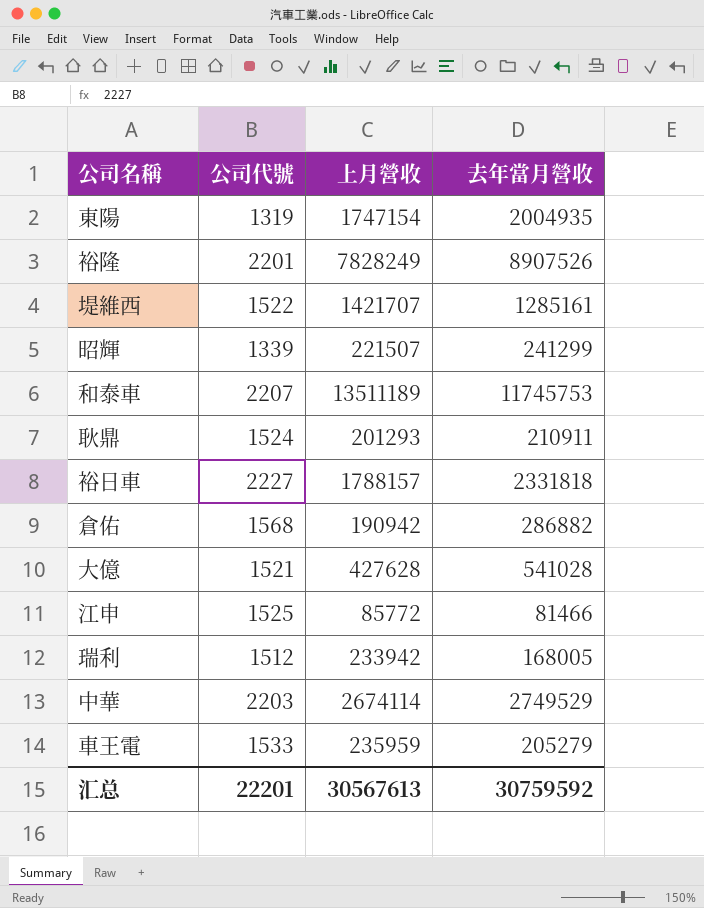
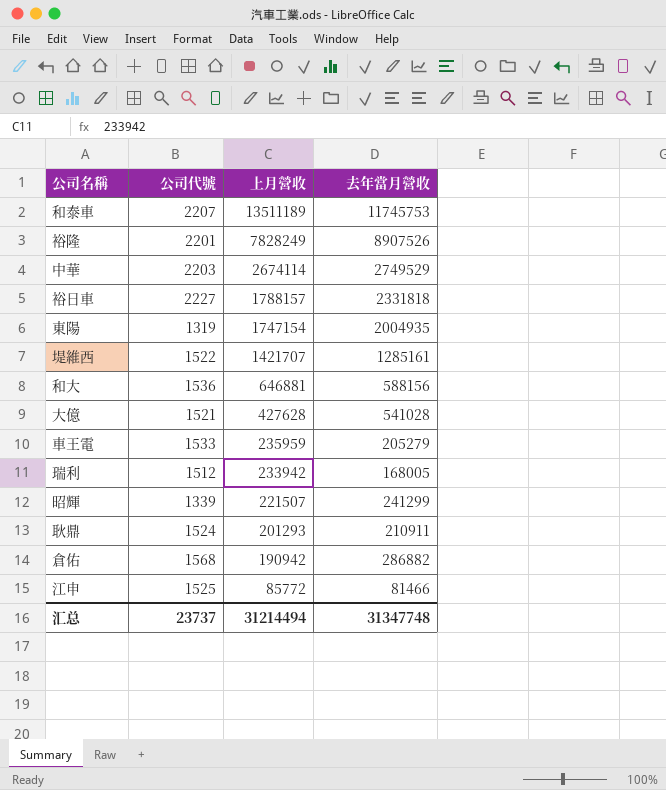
row order: none -> 上月營收 descending
row 和大: none -> 1536 | 646881 | 588156
汇总 | 公司代號: 22201 -> 23737
汇总 | 上月營收: 30567613 -> 31214494
汇总 | 去年當月營收: 30759592 -> 31347748

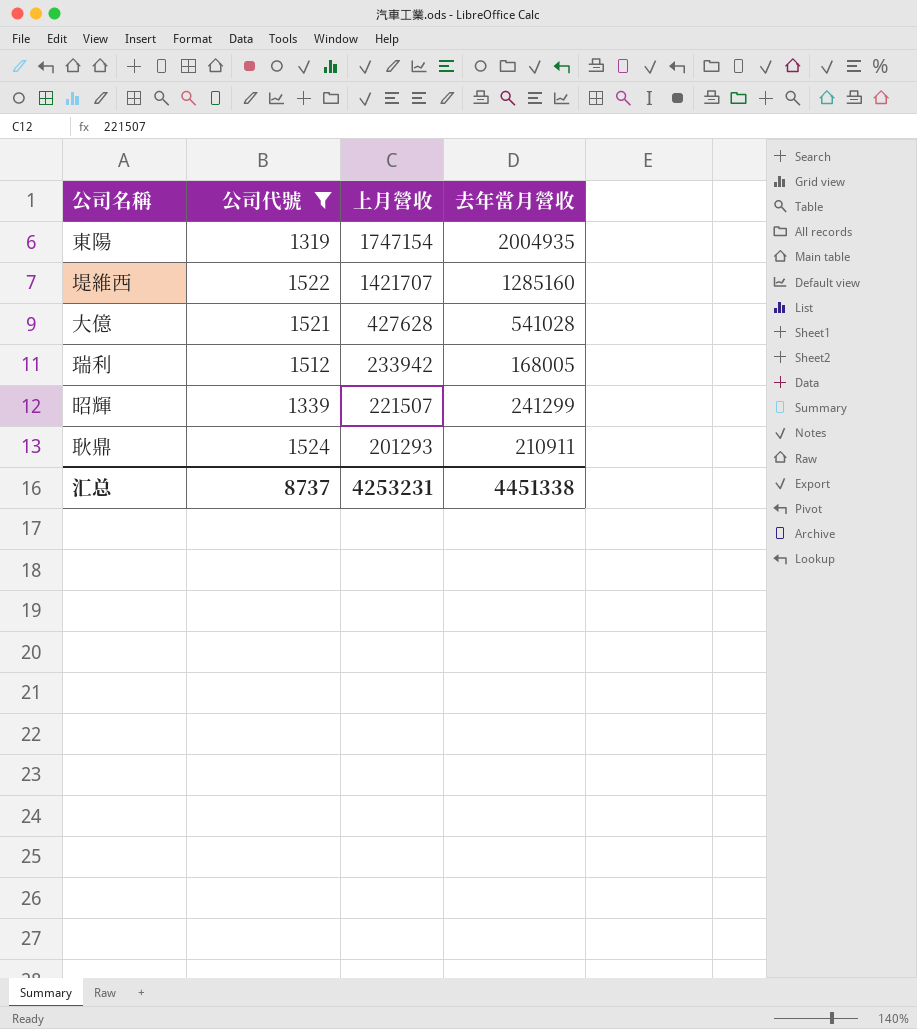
filter: none -> 公司代號 <= 1524
堤維西 | 去年當月營收: 1285161 -> 1285160
汇总 | 公司代號: 23737 -> 8737
汇总 | 上月營收: 31214494 -> 4253231
汇总 | 去年當月營收: 31347748 -> 4451338

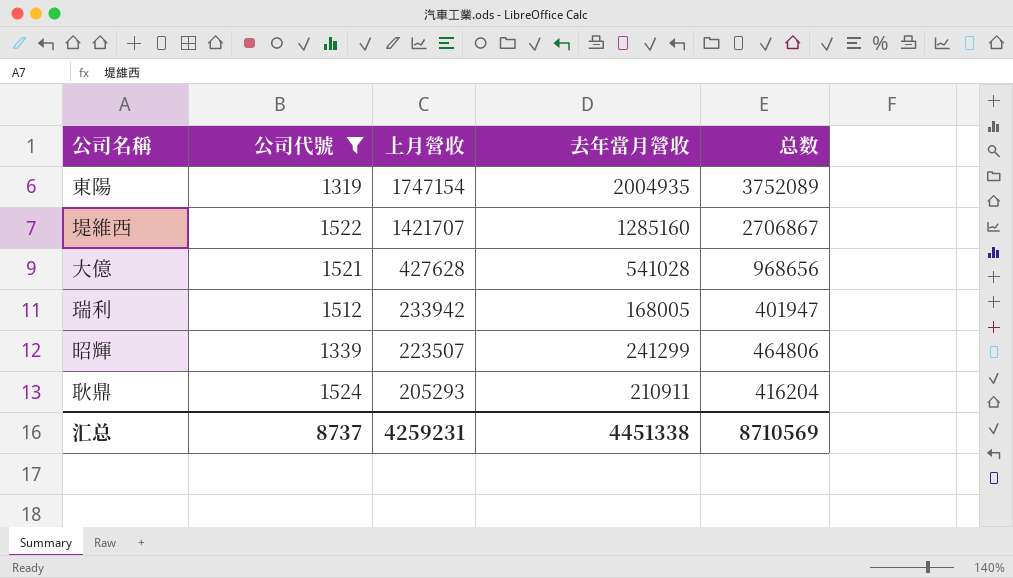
column 总数 | formula: none -> [上月營收] + [去年當月營收]
昭輝 | 上月營收: 221507 -> 223507
耿鼎 | 上月營收: 201293 -> 205293
汇总 | 上月營收: 4253231 -> 4259231

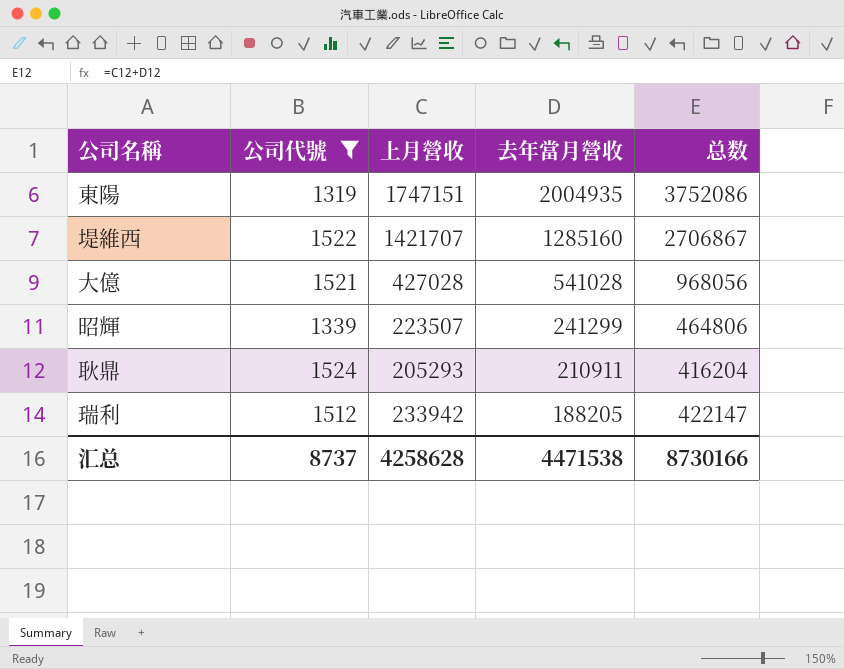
row order: 上月營收 descending -> 去年當月營收 descending
東陽 | 上月營收: 1747154 -> 1747151
東陽 | 总数: 3752089 -> 3752086
大億 | 上月營收: 427628 -> 427028
大億 | 总数: 968656 -> 968056
瑞利 | 去年當月營收: 168005 -> 188205
瑞利 | 总数: 401947 -> 422147
汇总 | 上月營收: 4259231 -> 4258628
汇总 | 去年當月營收: 4451338 -> 4471538
汇总 | 总数: 8710569 -> 8730166

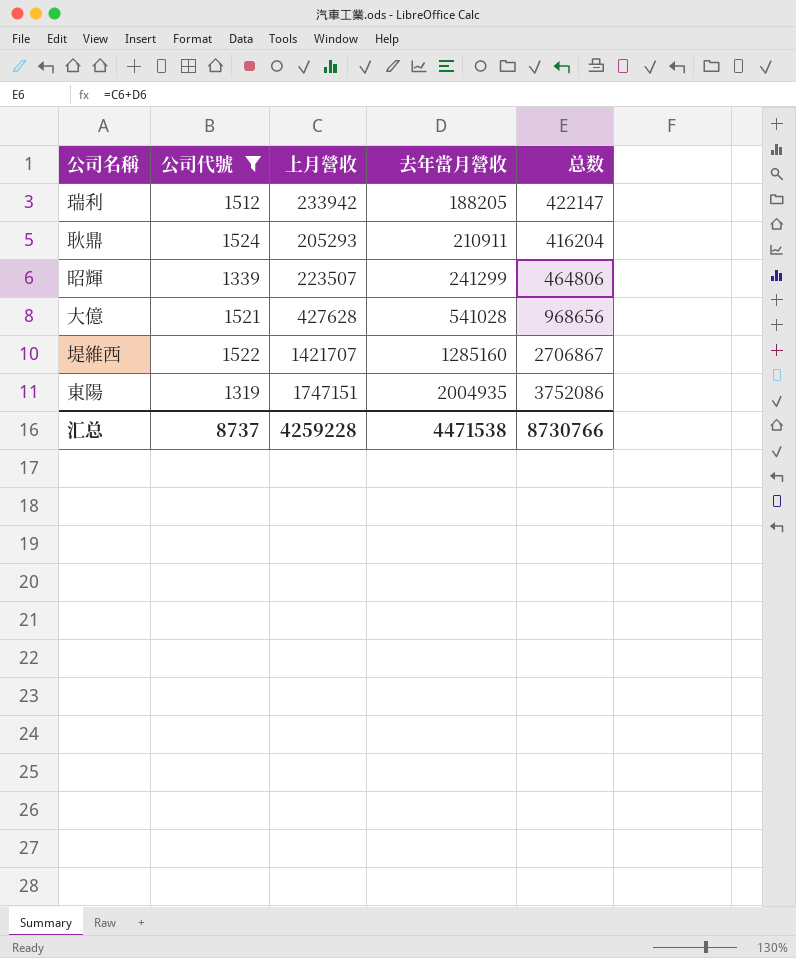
row order: 去年當月營收 descending -> 去年當月營收 ascending
大億 | 上月營收: 427028 -> 427628
大億 | 总数: 968056 -> 968656
汇总 | 上月營收: 4258628 -> 4259228
汇总 | 总数: 8730166 -> 8730766

